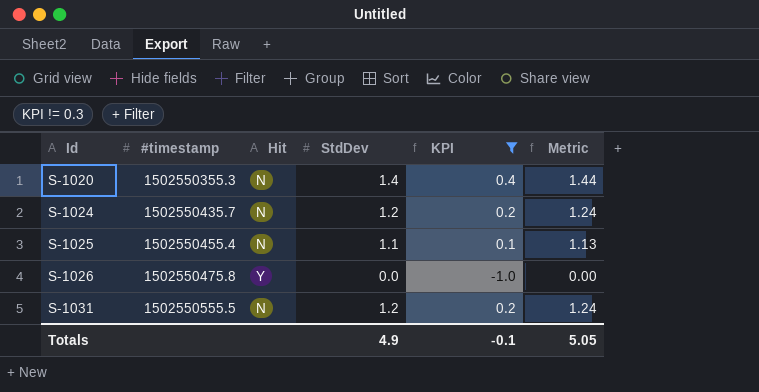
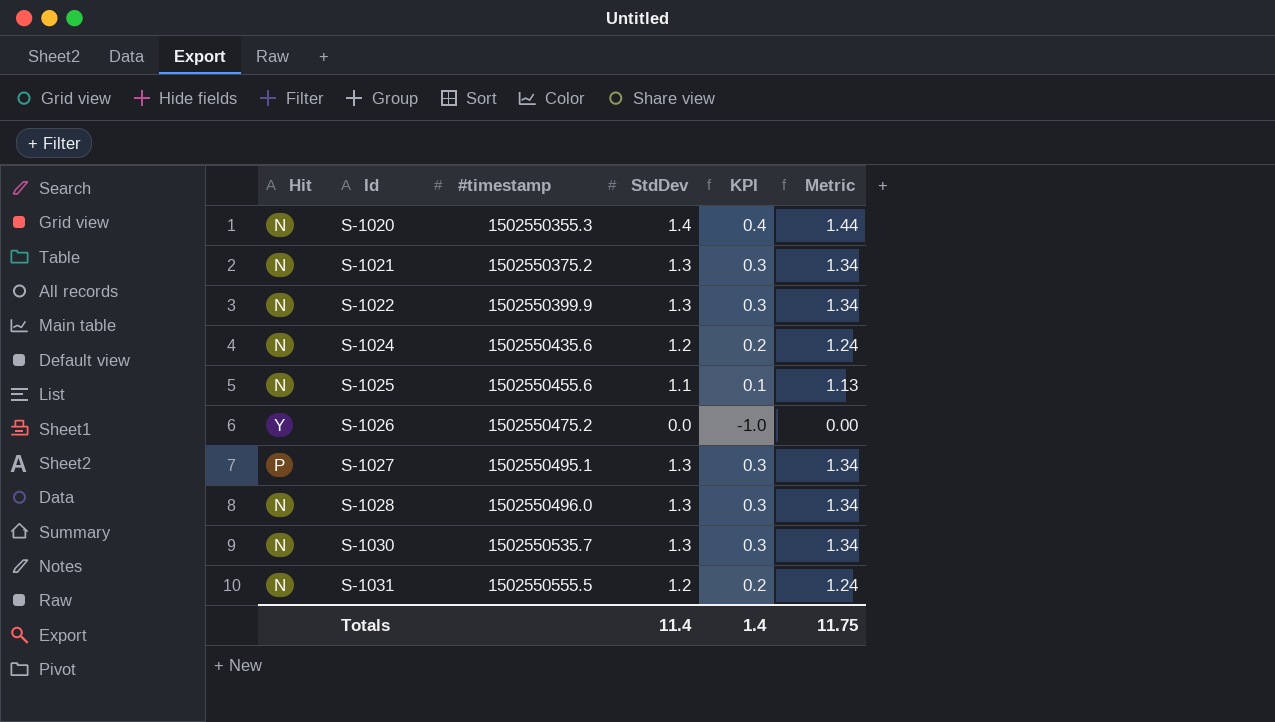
filter: KPI != 0.3 -> none
column Hit | position: 3 -> 1
S-1024 | #timestamp: 1502550435.7 -> 1502550435.6
S-1025 | #timestamp: 1502550455.4 -> 1502550455.6
S-1026 | #timestamp: 1502550475.8 -> 1502550475.2
Totals | StdDev: 4.9 -> 11.4
Totals | KPI: -0.1 -> 1.4
Totals | Metric: 5.05 -> 11.75

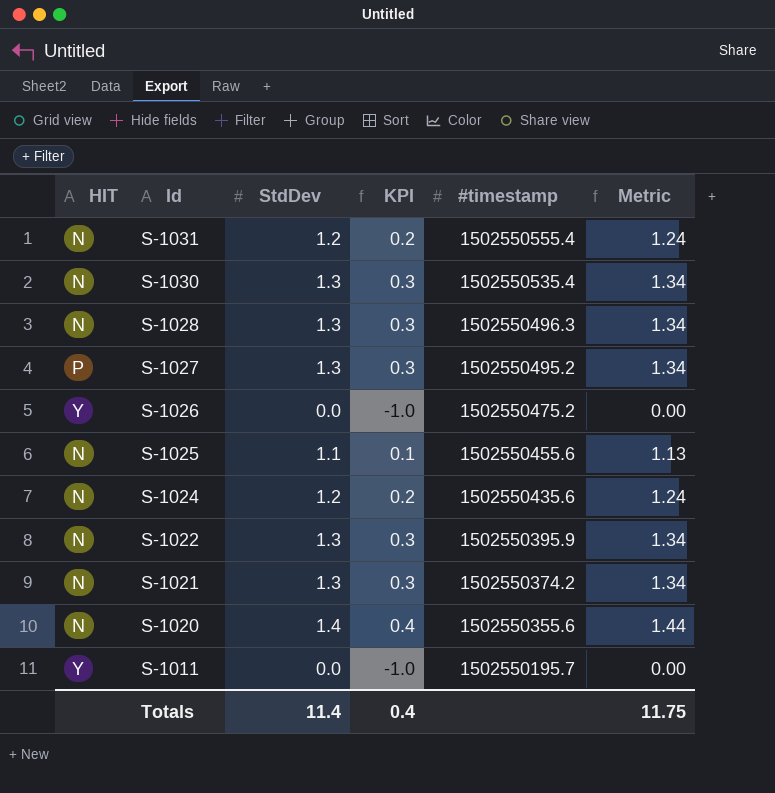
row order: Id ascending -> Id descending
column name: Hit -> HIT
column #timestamp | position: 3 -> 5
S-1031 | #timestamp: 1502550555.5 -> 1502550555.4
S-1030 | #timestamp: 1502550535.7 -> 1502550535.4
S-1028 | #timestamp: 1502550496.0 -> 1502550496.3
S-1027 | #timestamp: 1502550495.1 -> 1502550495.2
S-1022 | #timestamp: 1502550399.9 -> 1502550395.9
S-1021 | #timestamp: 1502550375.2 -> 1502550374.2
S-1020 | #timestamp: 1502550355.3 -> 1502550355.6
row S-1011: none -> Y | 0.0 | -1.0 | 1502550195.7 | 0.00
Totals | KPI: 1.4 -> 0.4

